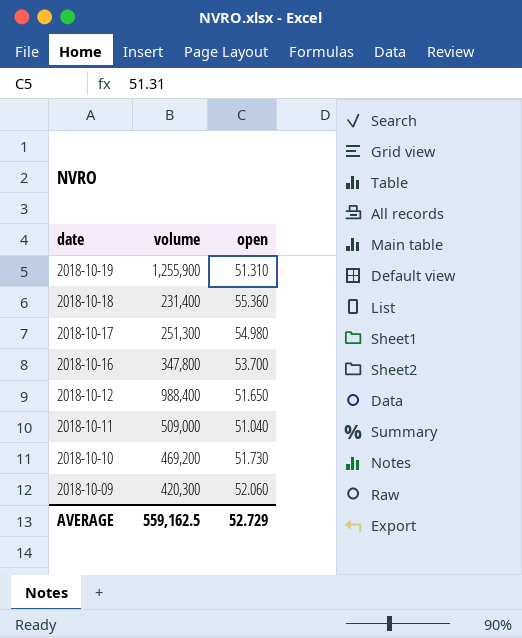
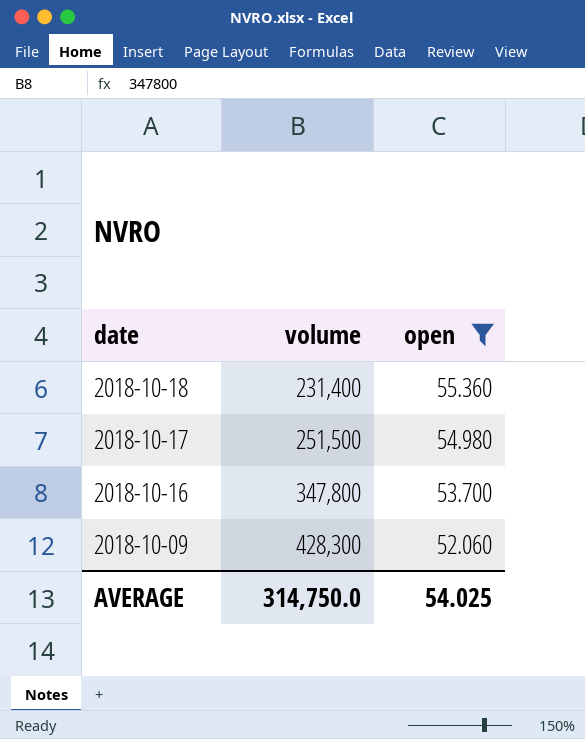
filter: none -> open >= 52.060
2018-10-17 | volume: 251,300 -> 251,500
2018-10-09 | volume: 420,300 -> 428,300
AVERAGE | volume: 559,162.5 -> 314,750.0
AVERAGE | open: 52.729 -> 54.025

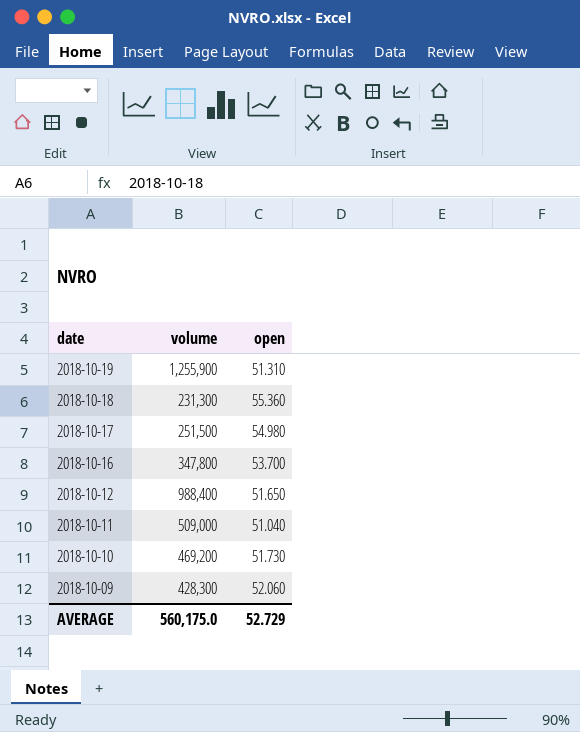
filter: open >= 52.060 -> none
2018-10-18 | volume: 231,400 -> 231,300
AVERAGE | volume: 314,750.0 -> 560,175.0
AVERAGE | open: 54.025 -> 52.729

